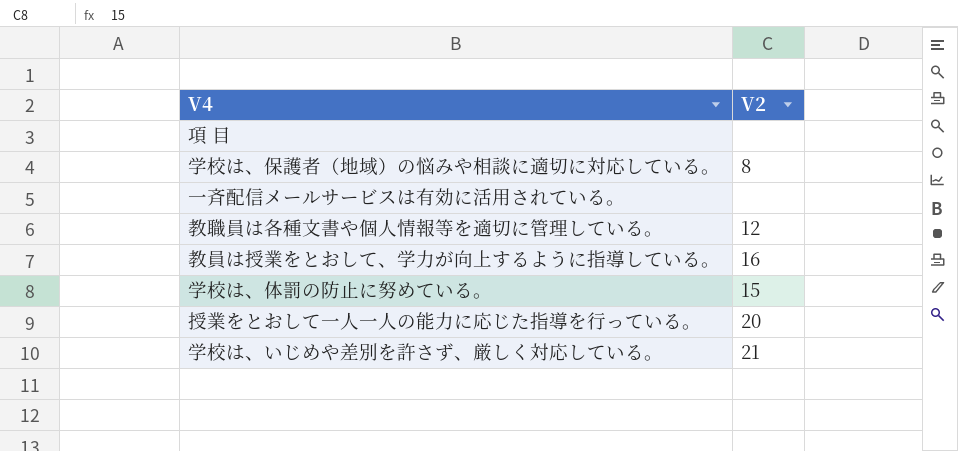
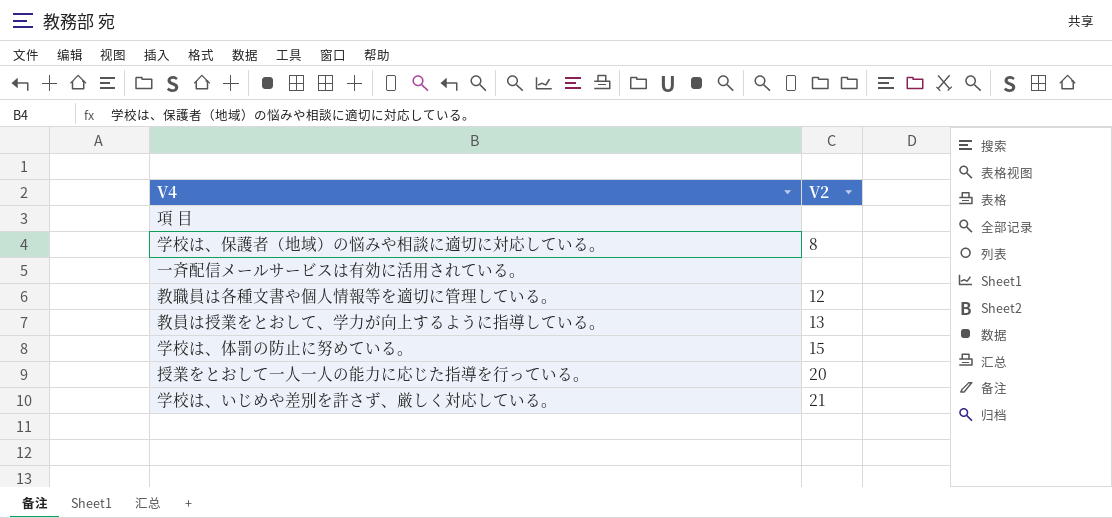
教員は授業をとおして、学力が向上するように指導している。 | V2: 16 -> 13

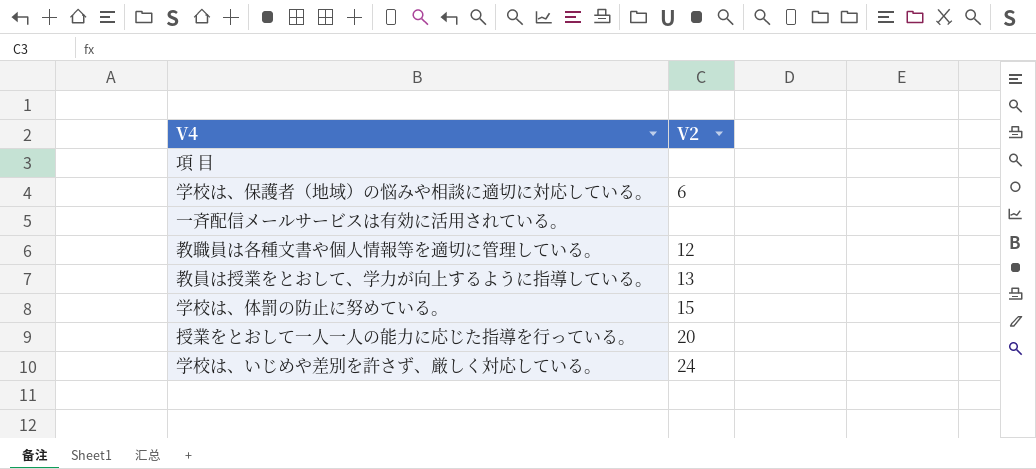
学校は、保護者（地域）の悩みや相談に適切に対応している。 | V2: 8 -> 6
学校は、いじめや差別を許さず、厳しく対応している。 | V2: 21 -> 24

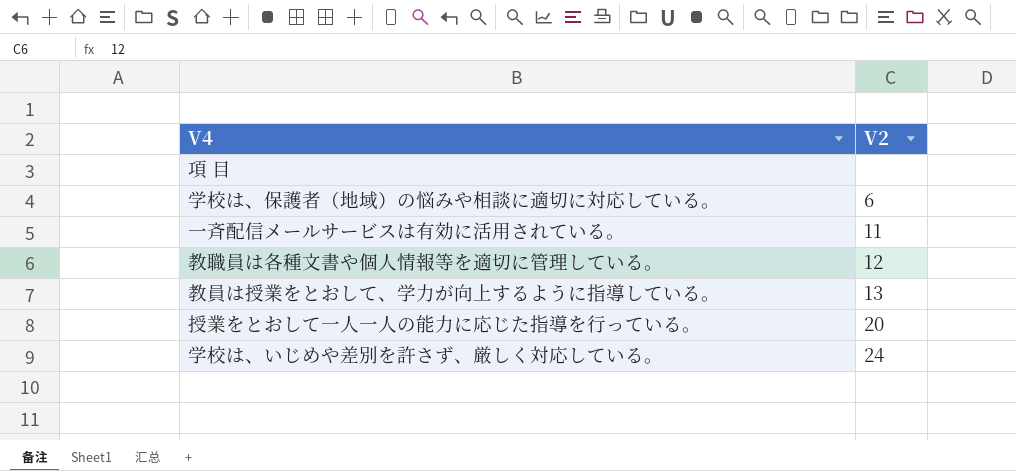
row 学校は、体罰の防止に努めている。: 15 -> none
一斉配信メールサービスは有効に活用されている。 | V2: none -> 11

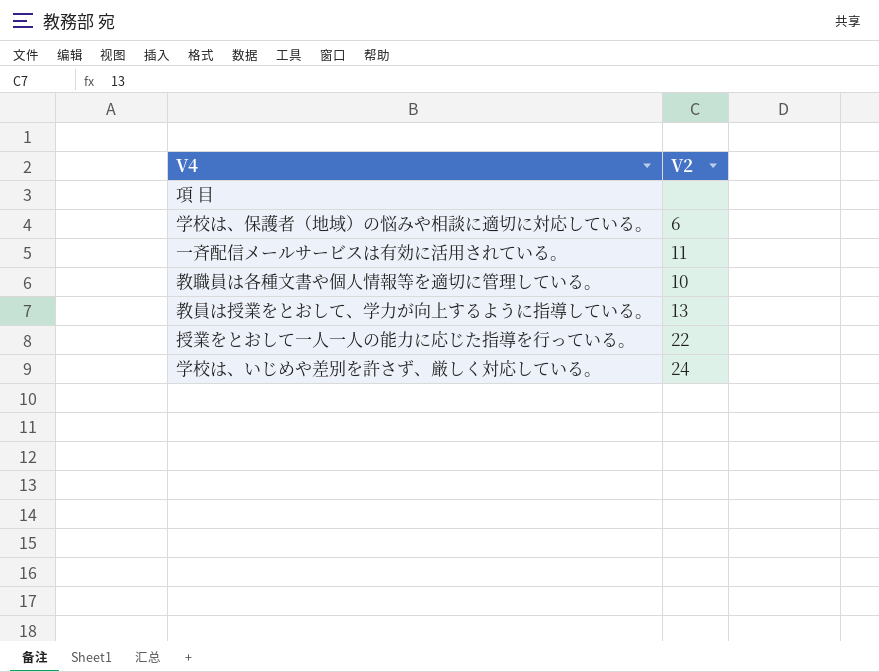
教職員は各種文書や個人情報等を適切に管理している。 | V2: 12 -> 10
授業をとおして一人一人の能力に応じた指導を行っている。 | V2: 20 -> 22

